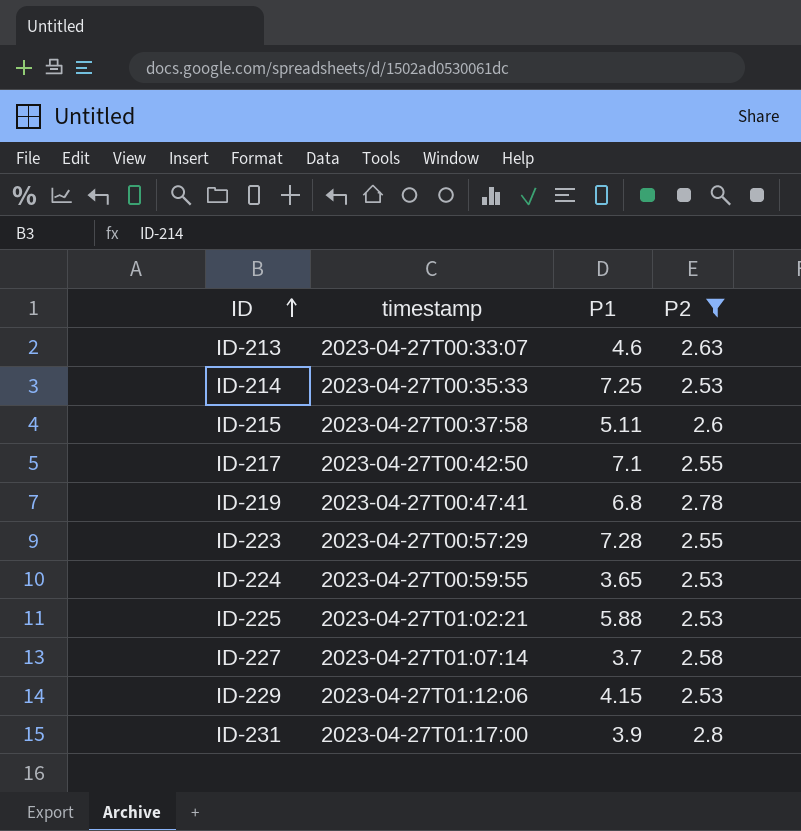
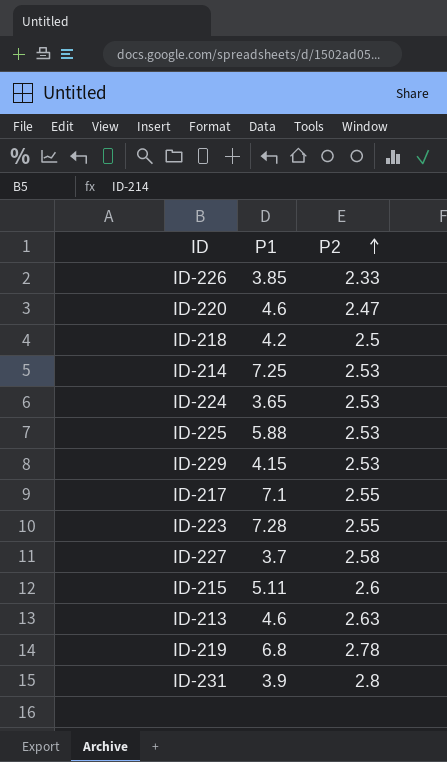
filter: P2 >= 2.53 -> none
row order: ID ascending -> P2 ascending
column timestamp | position: 2 -> none

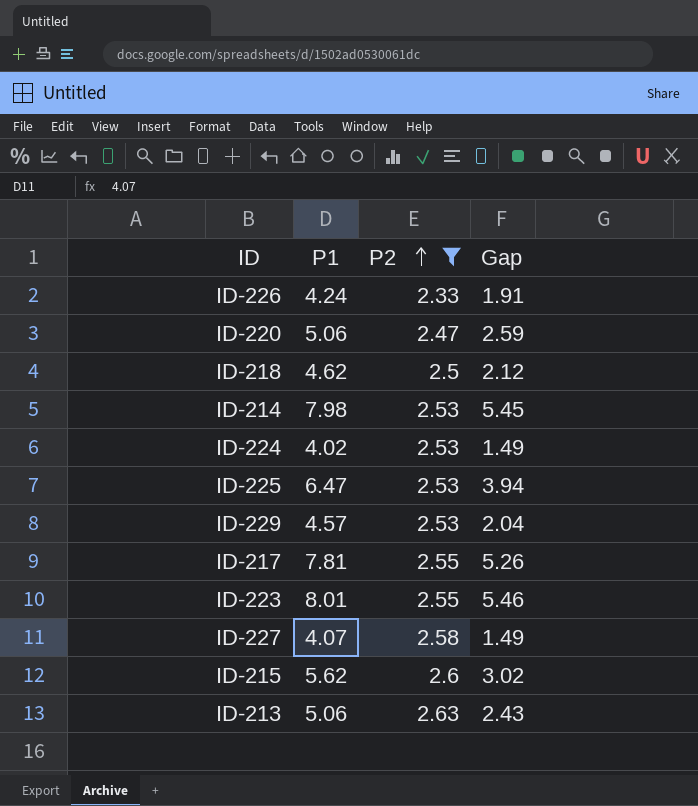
filter: none -> P2 <= 2.63
column Gap | formula: none -> [P1] - [P2]
ID-226 | P1: 3.85 -> 4.24
ID-220 | P1: 4.6 -> 5.06
ID-218 | P1: 4.2 -> 4.62
ID-214 | P1: 7.25 -> 7.98
ID-224 | P1: 3.65 -> 4.02
ID-225 | P1: 5.88 -> 6.47
ID-229 | P1: 4.15 -> 4.57
ID-217 | P1: 7.1 -> 7.81
ID-223 | P1: 7.28 -> 8.01
ID-227 | P1: 3.7 -> 4.07
ID-215 | P1: 5.11 -> 5.62
ID-213 | P1: 4.6 -> 5.06

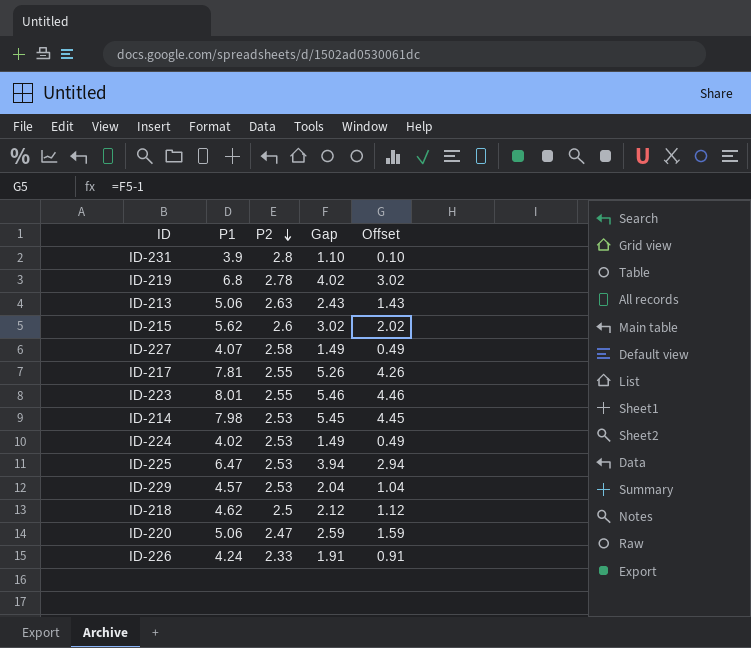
filter: P2 <= 2.63 -> none
row order: P2 ascending -> P2 descending
column Offset | formula: none -> [Gap] - 1

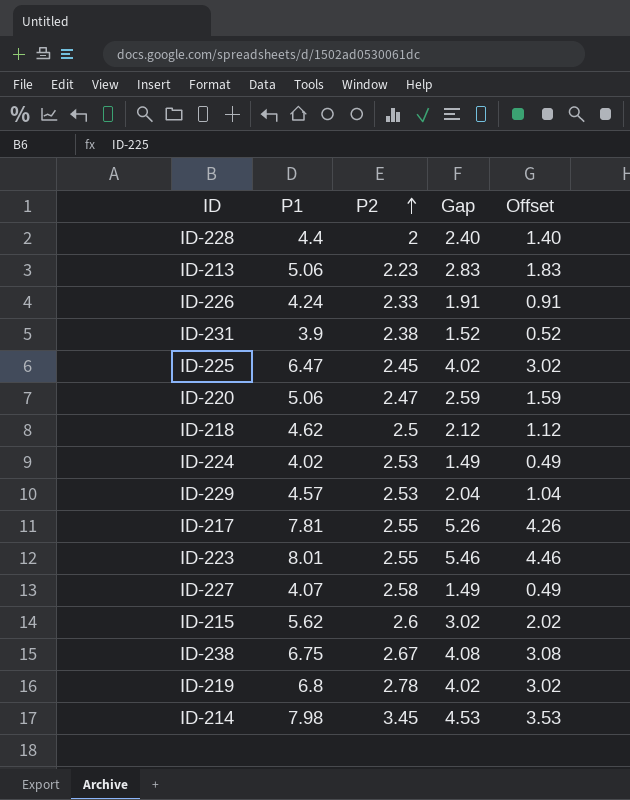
row order: P2 descending -> P2 ascending
row ID-228: none -> 4.4 | 2 | 2.40 | 1.40
ID-213 | P2: 2.63 -> 2.23
ID-213 | Gap: 2.43 -> 2.83
ID-213 | Offset: 1.43 -> 1.83
ID-231 | P2: 2.8 -> 2.38
ID-231 | Gap: 1.10 -> 1.52
ID-231 | Offset: 0.10 -> 0.52
ID-225 | P2: 2.53 -> 2.45
ID-225 | Gap: 3.94 -> 4.02
ID-225 | Offset: 2.94 -> 3.02
row ID-238: none -> 6.75 | 2.67 | 4.08 | 3.08
ID-214 | P2: 2.53 -> 3.45
ID-214 | Gap: 5.45 -> 4.53
ID-214 | Offset: 4.45 -> 3.53

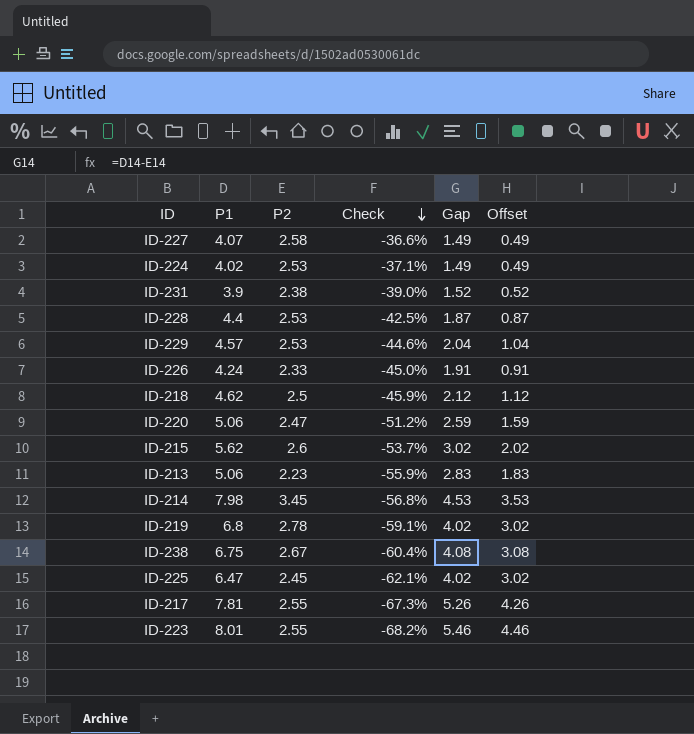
row order: P2 ascending -> Check descending
column Check | formula: none -> ([P2] - [P1]) / [P1]
ID-228 | P2: 2 -> 2.53
ID-228 | Gap: 2.40 -> 1.87
ID-228 | Offset: 1.40 -> 0.87

